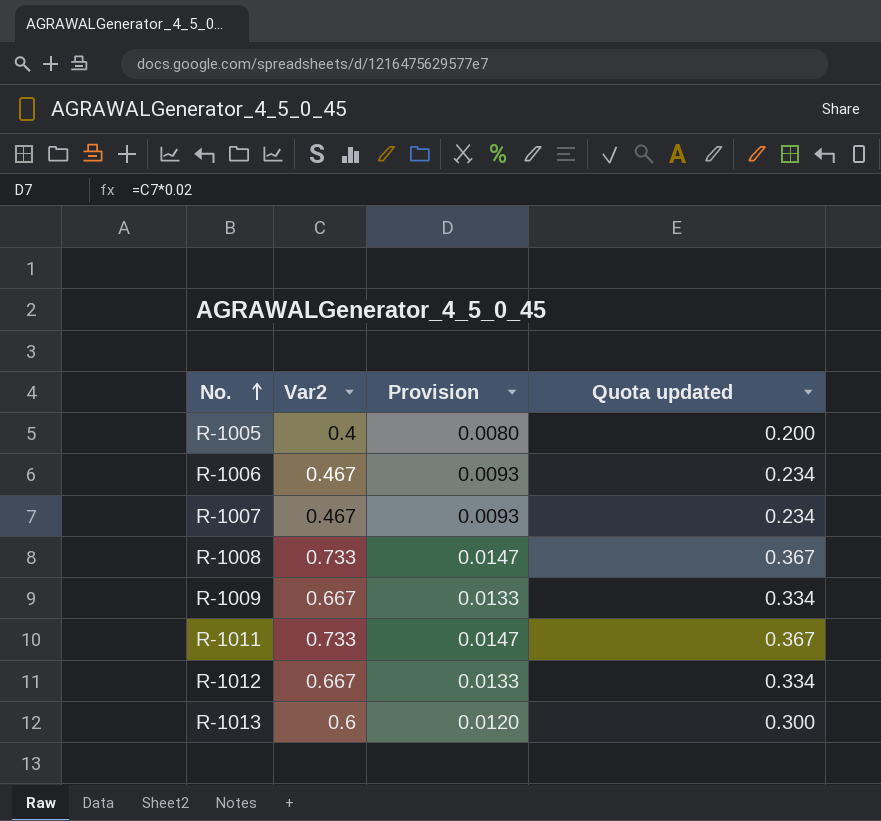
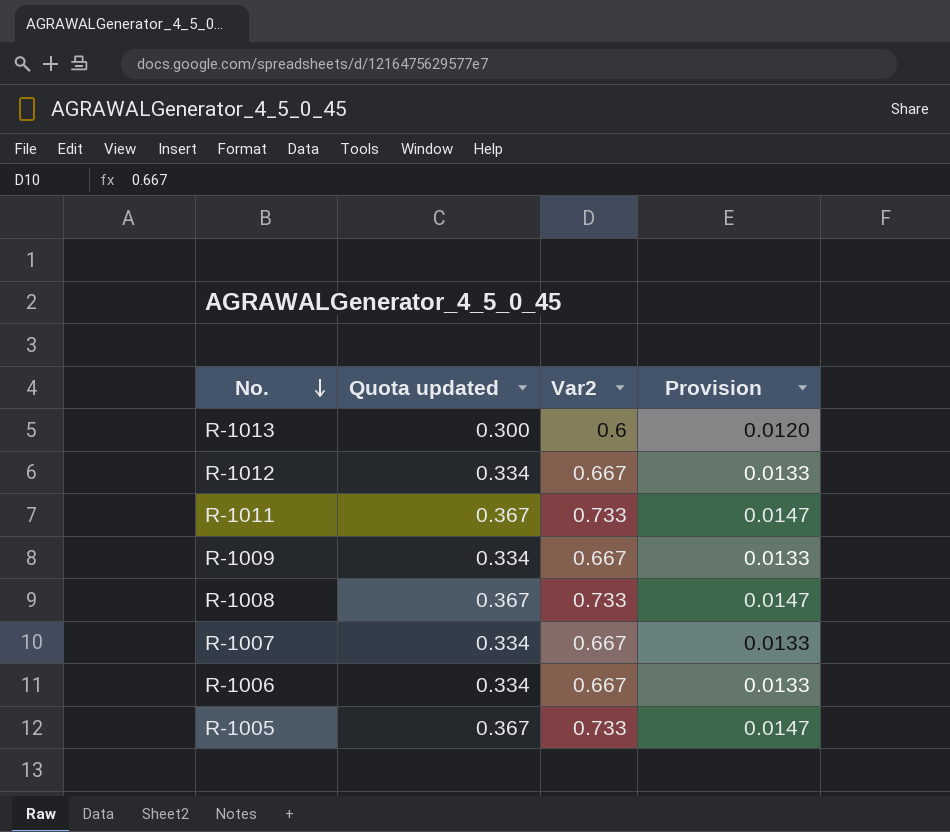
row order: No. ascending -> No. descending
column Quota updated | position: 4 -> 2
R-1007 | Quota updated: 0.234 -> 0.334
R-1007 | Var2: 0.467 -> 0.667
R-1007 | Provision: 0.0093 -> 0.0133
R-1006 | Quota updated: 0.234 -> 0.334
R-1006 | Var2: 0.467 -> 0.667
R-1006 | Provision: 0.0093 -> 0.0133
R-1005 | Quota updated: 0.200 -> 0.367
R-1005 | Var2: 0.4 -> 0.733
R-1005 | Provision: 0.0080 -> 0.0147

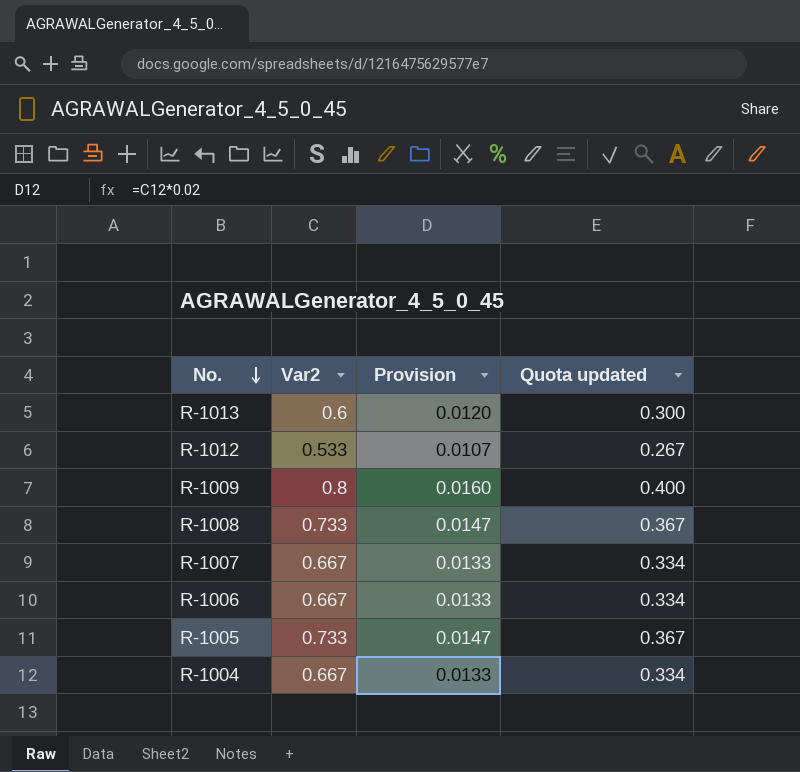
column Quota updated | position: 2 -> 4
row R-1011: 0.367 | 0.733 | 0.0147 -> none
R-1012 | Var2: 0.667 -> 0.533
R-1012 | Provision: 0.0133 -> 0.0107
R-1012 | Quota updated: 0.334 -> 0.267
R-1009 | Var2: 0.667 -> 0.8
R-1009 | Provision: 0.0133 -> 0.0160
R-1009 | Quota updated: 0.334 -> 0.400
row R-1004: none -> 0.667 | 0.0133 | 0.334

